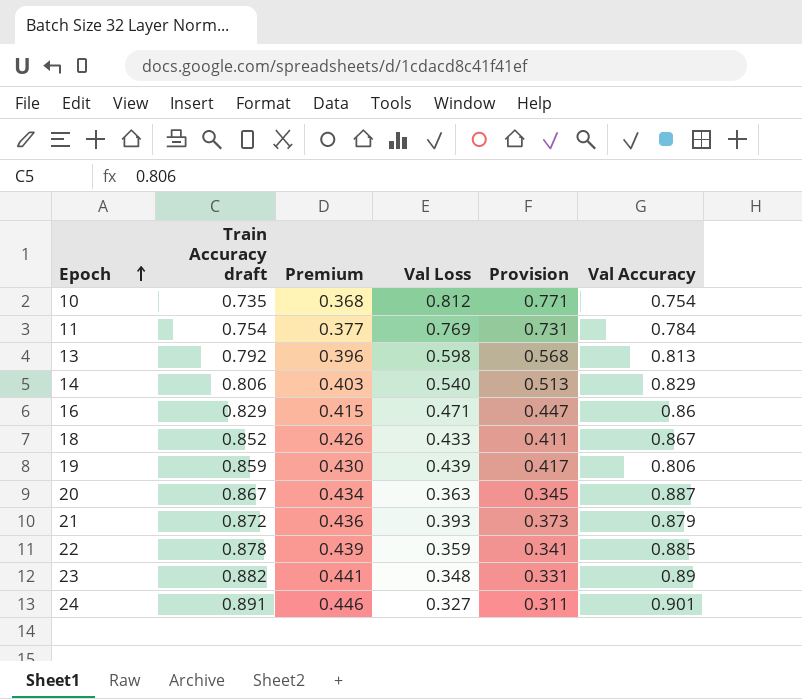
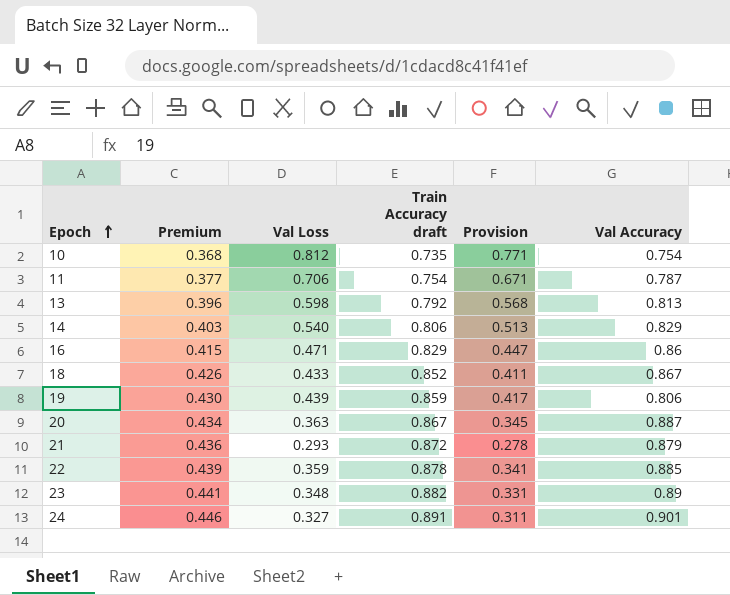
column Train Accuracy draft | position: 2 -> 4
11 | Val Loss: 0.769 -> 0.706
11 | Provision: 0.731 -> 0.671
11 | Val Accuracy: 0.784 -> 0.787
21 | Val Loss: 0.393 -> 0.293
21 | Provision: 0.373 -> 0.278

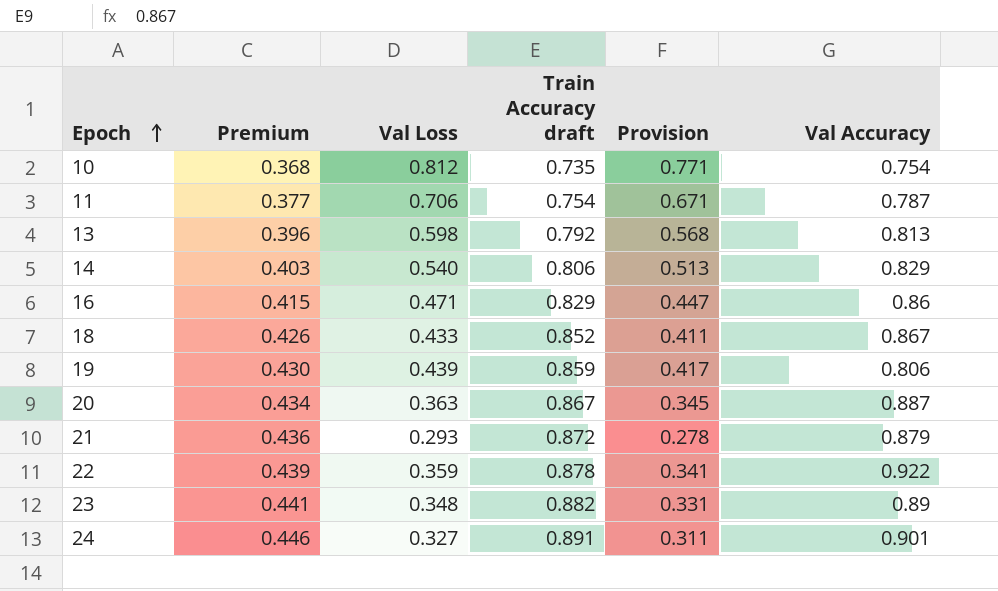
22 | Val Accuracy: 0.885 -> 0.922

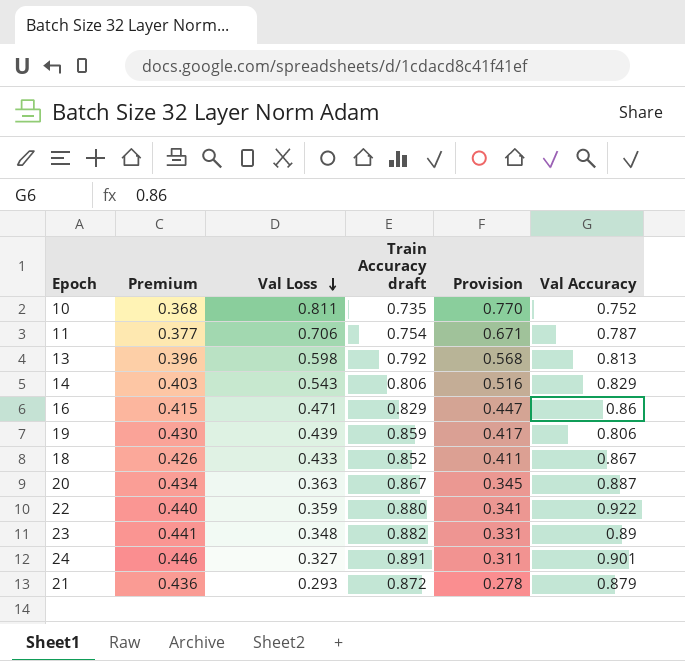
row order: Epoch ascending -> Val Loss descending
10 | Val Loss: 0.812 -> 0.811
10 | Provision: 0.771 -> 0.770
10 | Val Accuracy: 0.754 -> 0.752
14 | Val Loss: 0.540 -> 0.543
14 | Provision: 0.513 -> 0.516
22 | Premium: 0.439 -> 0.440
22 | Train Accuracy draft: 0.878 -> 0.880

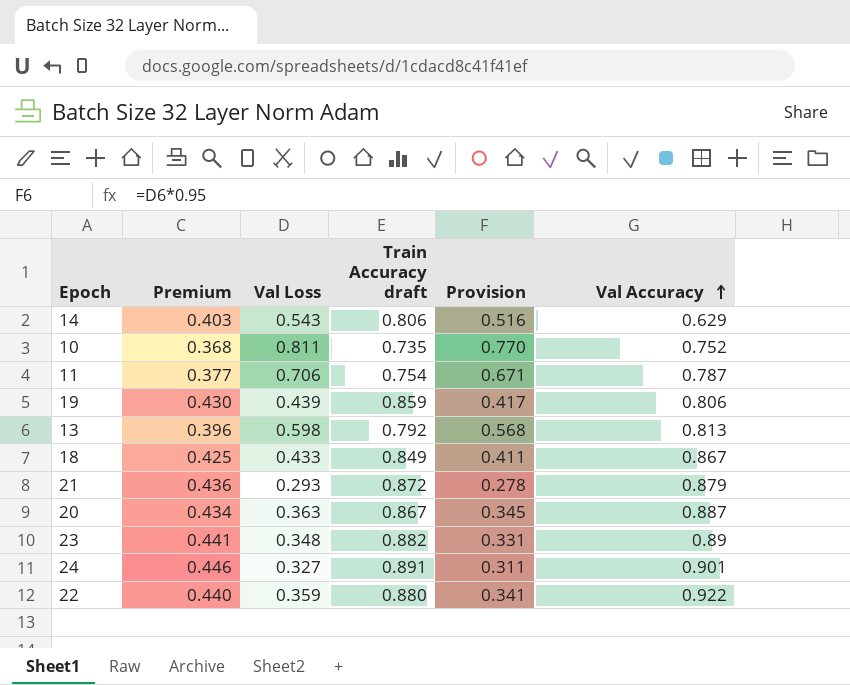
row order: Val Loss descending -> Val Accuracy ascending
row 16: 0.415 | 0.471 | 0.829 | 0.447 | 0.86 -> none
14 | Val Accuracy: 0.829 -> 0.629
18 | Premium: 0.426 -> 0.425
18 | Train Accuracy draft: 0.852 -> 0.849

